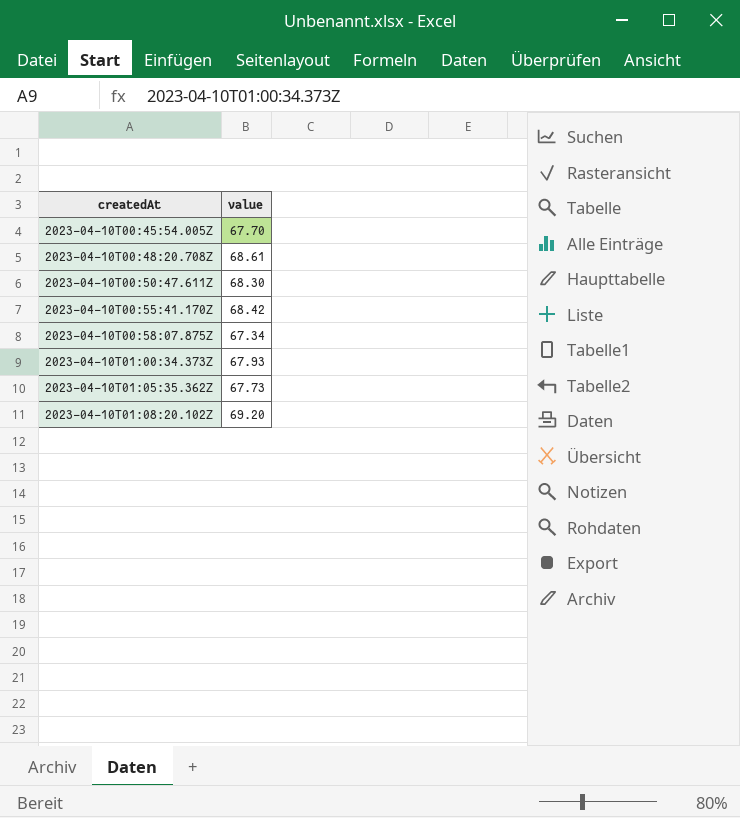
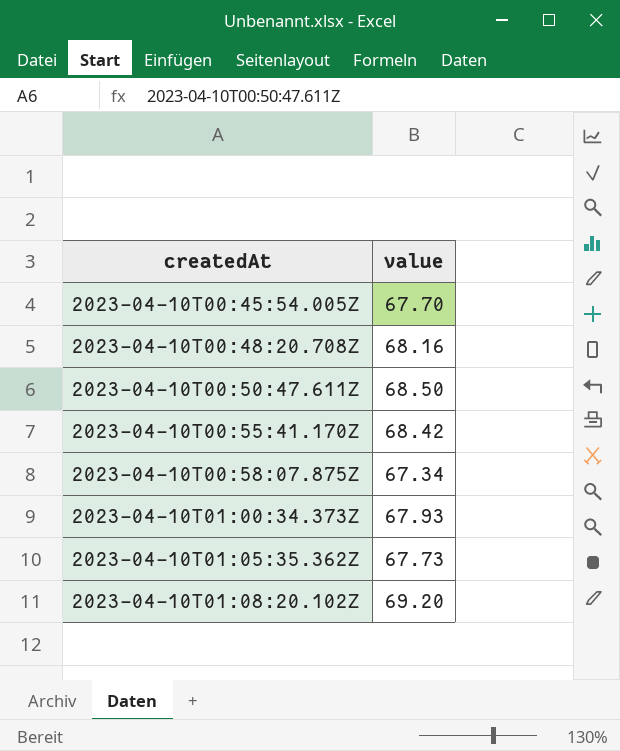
2023-04-10T00:48:20.708Z | value: 68.61 -> 68.16
2023-04-10T00:50:47.611Z | value: 68.30 -> 68.50

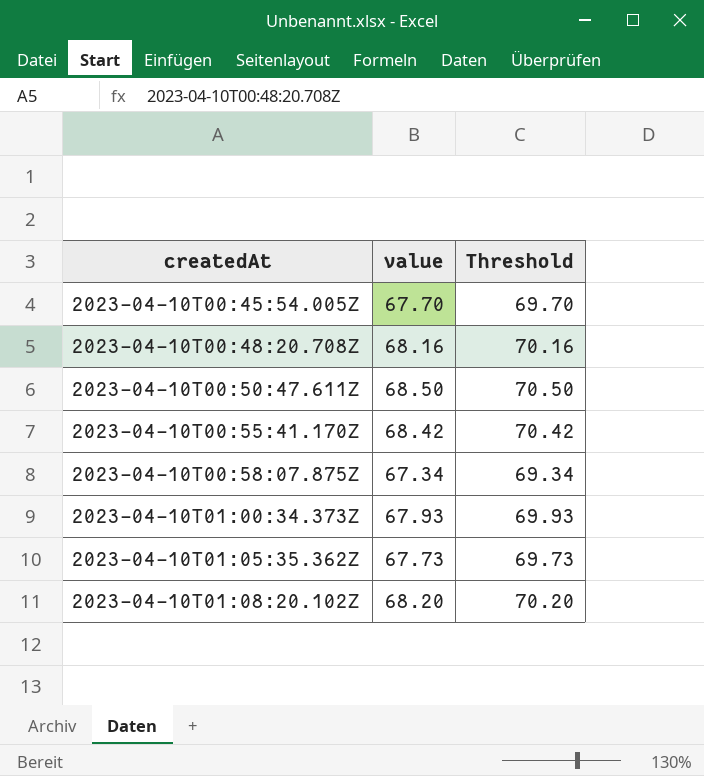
column Threshold | formula: none -> [value] + 2
2023-04-10T01:08:20.102Z | value: 69.20 -> 68.20

